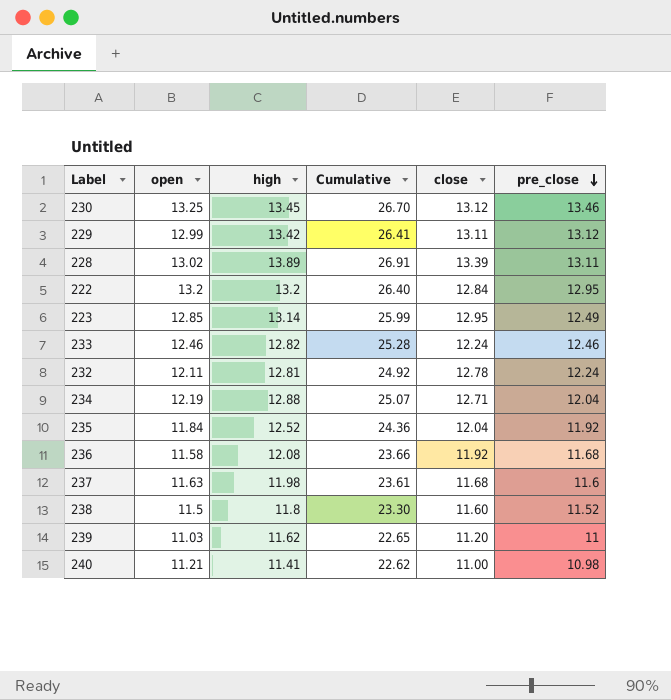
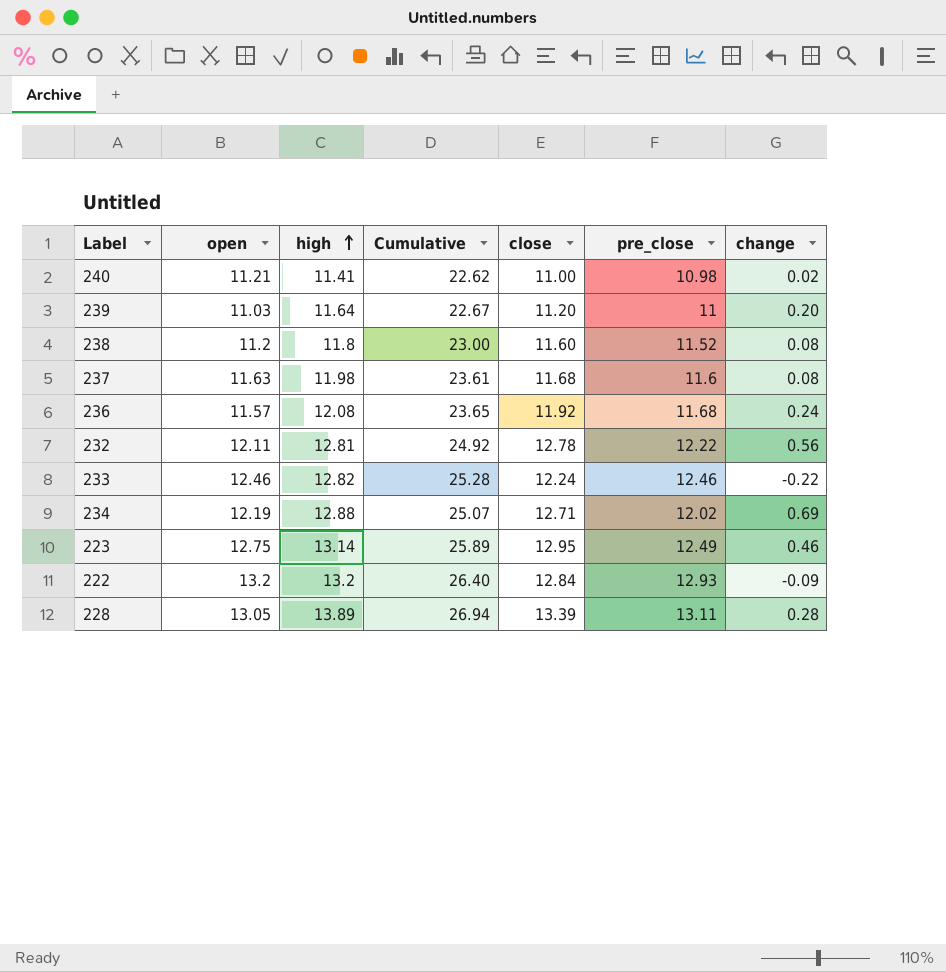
row order: pre_close descending -> high ascending
column change | formula: none -> [close] - [pre_close]
row 230: 13.25 | 13.45 | 26.70 | 13.12 | 13.46 -> none
row 229: 12.99 | 13.42 | 26.41 | 13.11 | 13.12 -> none
row 235: 11.84 | 12.52 | 24.36 | 12.04 | 11.92 -> none
239 | high: 11.62 -> 11.64
239 | Cumulative: 22.65 -> 22.67
238 | open: 11.5 -> 11.2
238 | Cumulative: 23.30 -> 23.00
236 | open: 11.58 -> 11.57
236 | Cumulative: 23.66 -> 23.65
232 | pre_close: 12.24 -> 12.22
234 | pre_close: 12.04 -> 12.02
223 | open: 12.85 -> 12.75
223 | Cumulative: 25.99 -> 25.89
222 | pre_close: 12.95 -> 12.93
228 | open: 13.02 -> 13.05
228 | Cumulative: 26.91 -> 26.94

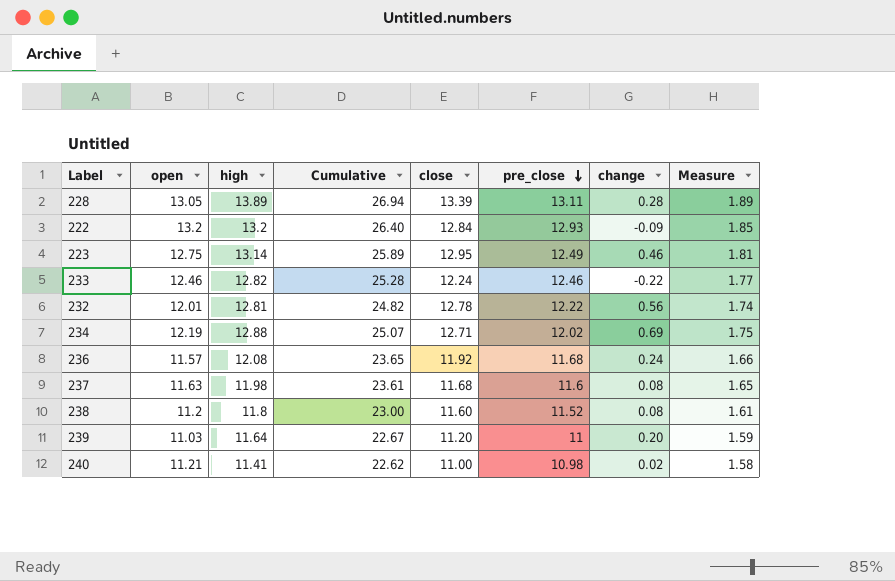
row order: high ascending -> pre_close descending
column Measure | formula: none -> [Cumulative] * 0.07
232 | open: 12.11 -> 12.01
232 | Cumulative: 24.92 -> 24.82

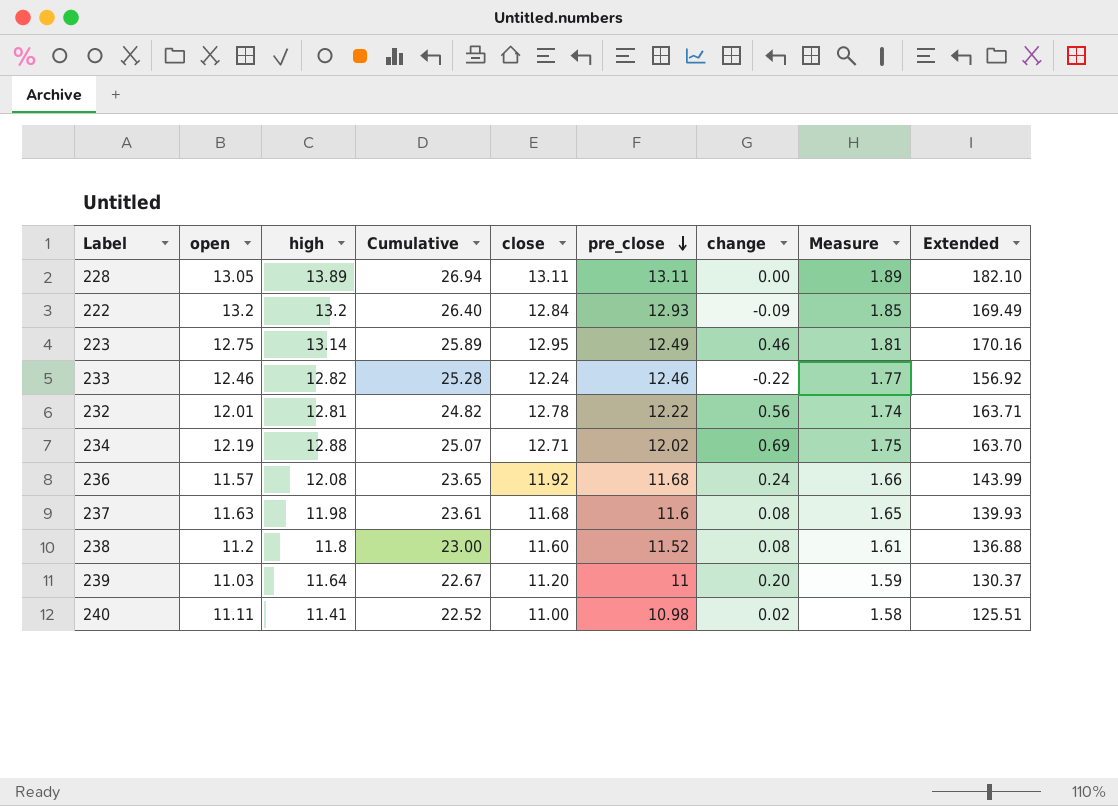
column Extended | formula: none -> [high] * [close]
228 | close: 13.39 -> 13.11
228 | change: 0.28 -> 0.00
240 | open: 11.21 -> 11.11
240 | Cumulative: 22.62 -> 22.52

